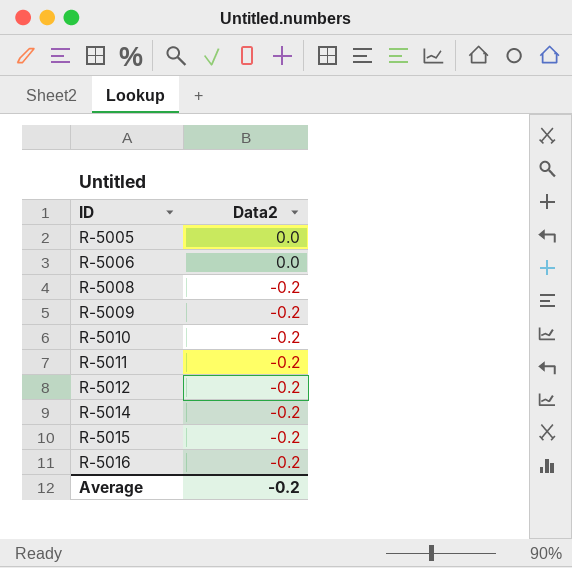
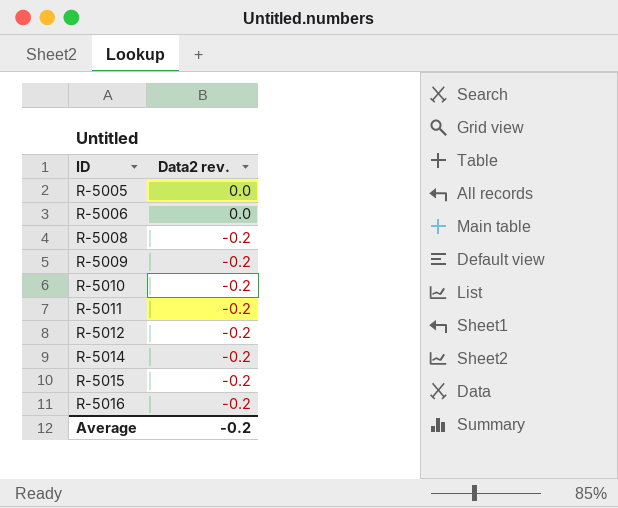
column name: Data2 -> Data2 rev.

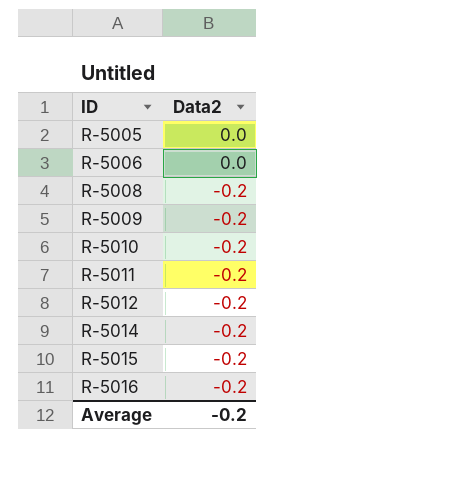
column name: Data2 rev. -> Data2

